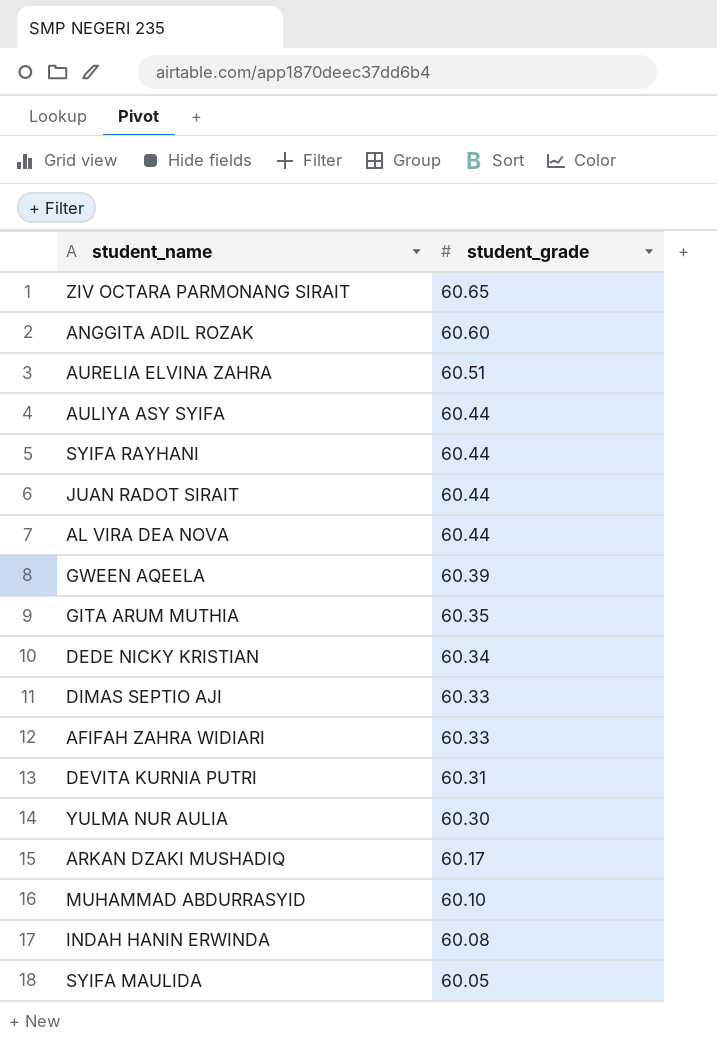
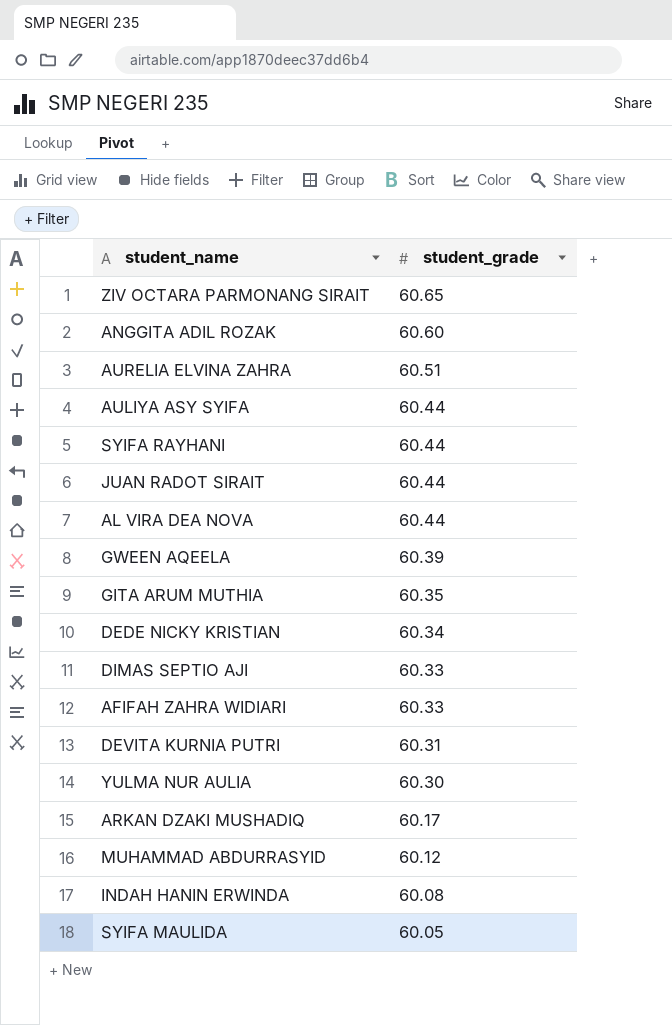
MUHAMMAD ABDURRASYID | student_grade: 60.10 -> 60.12

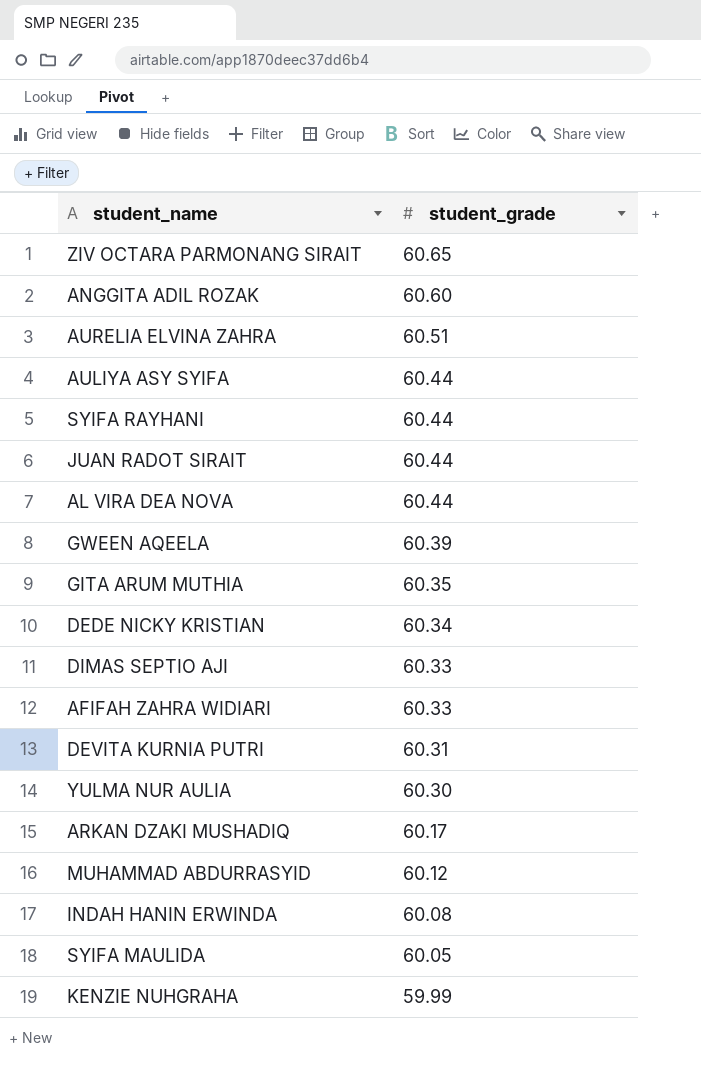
row KENZIE NUHGRAHA: none -> 59.99

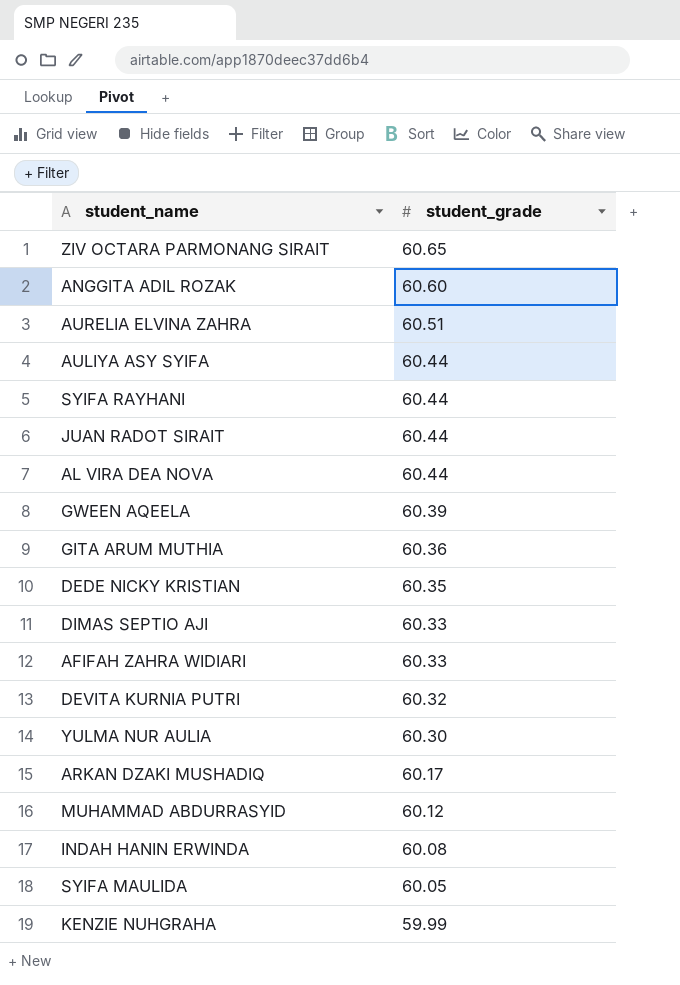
GITA ARUM MUTHIA | student_grade: 60.35 -> 60.36
DEDE NICKY KRISTIAN | student_grade: 60.34 -> 60.35
DEVITA KURNIA PUTRI | student_grade: 60.31 -> 60.32

